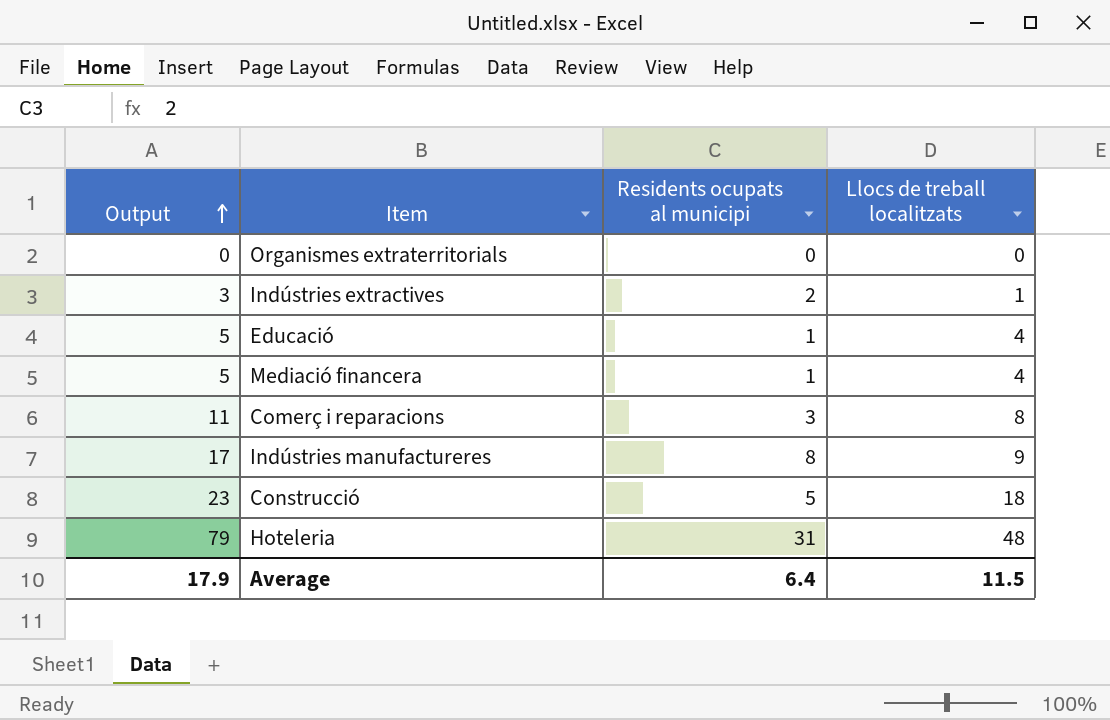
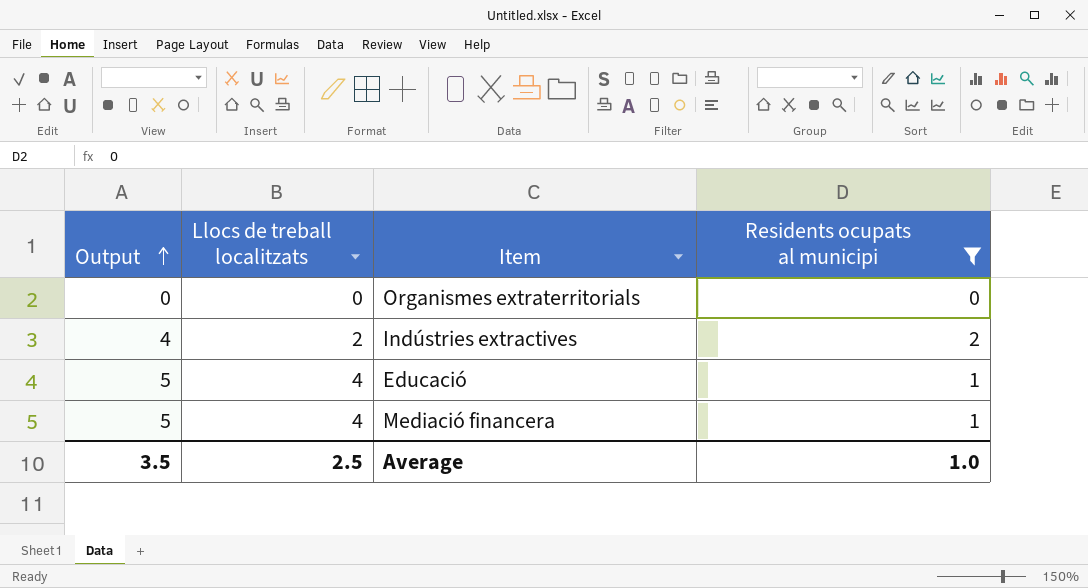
filter: none -> Residents ocupats al municipi <= 2
column Llocs de treball localitzats | position: 4 -> 2
Indústries extractives | Output: 3 -> 4
Indústries extractives | Llocs de treball localitzats: 1 -> 2
Average | Output: 17.9 -> 3.5
Average | Llocs de treball localitzats: 11.5 -> 2.5
Average | Residents ocupats al municipi: 6.4 -> 1.0

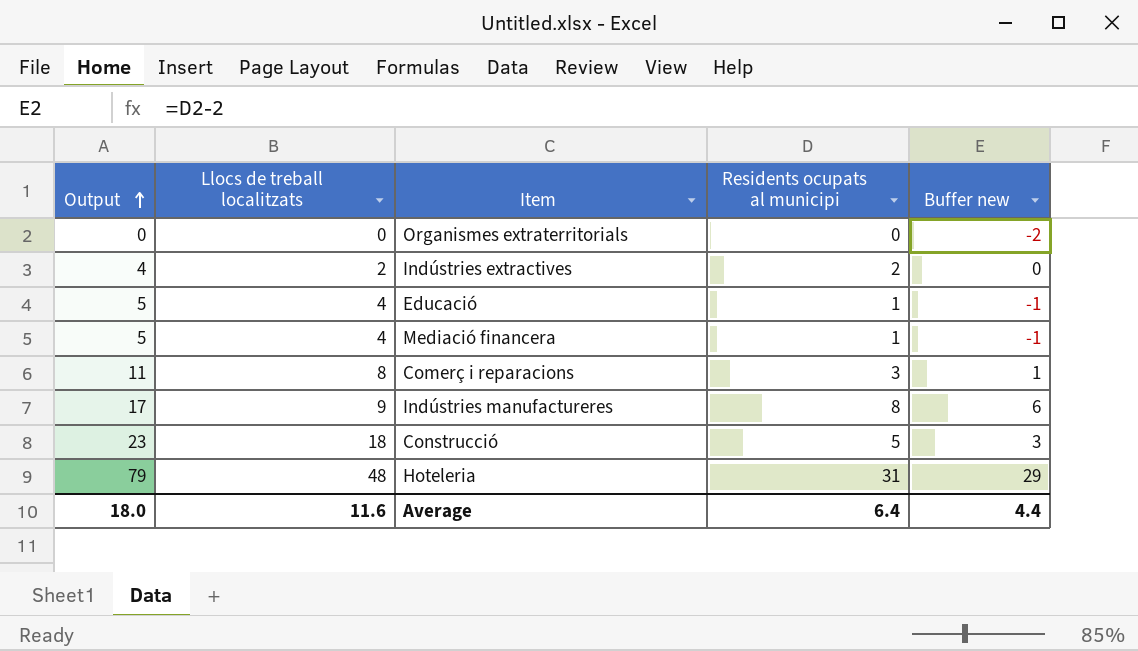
filter: Residents ocupats al municipi <= 2 -> none
column Buffer new | formula: none -> [Residents ocupats al municipi] - 2
Average | Output: 3.5 -> 18.0
Average | Llocs de treball localitzats: 2.5 -> 11.6
Average | Residents ocupats al municipi: 1.0 -> 6.4

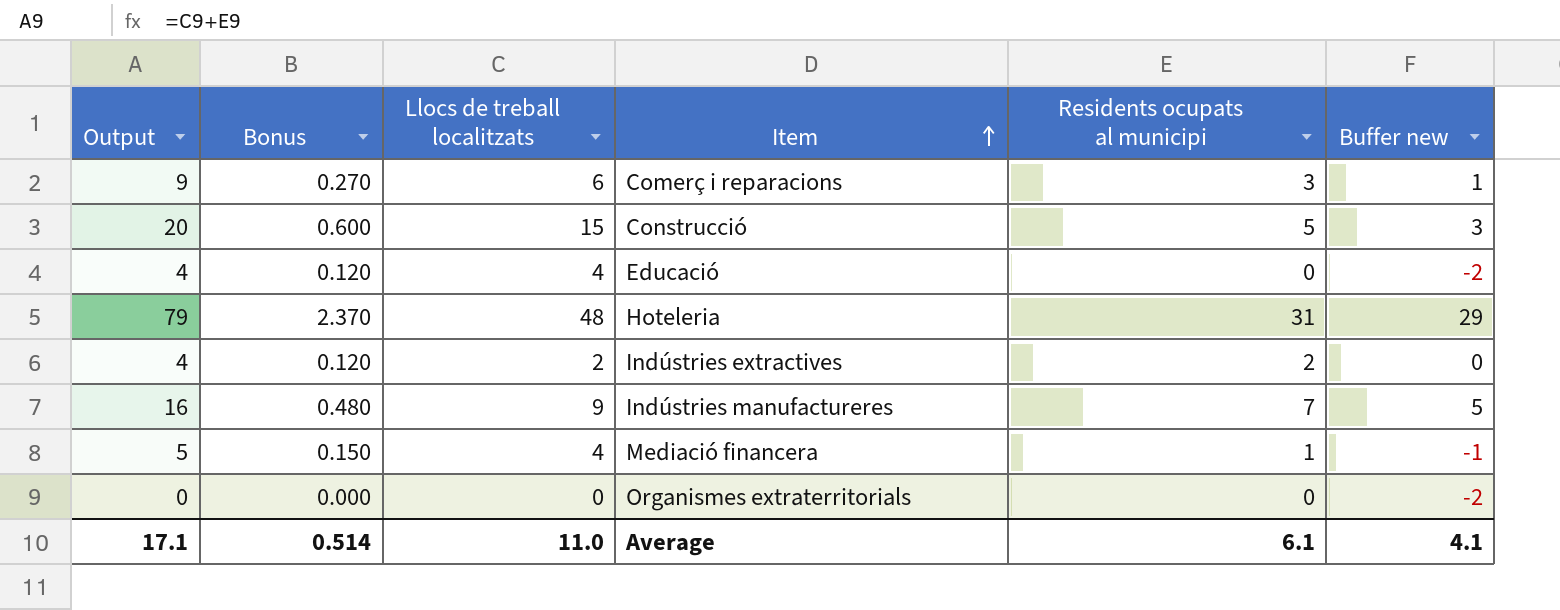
row order: Output ascending -> Item ascending
column Bonus | formula: none -> [Output] * 0.03
Comerç i reparacions | Output: 11 -> 9
Comerç i reparacions | Llocs de treball localitzats: 8 -> 6
Construcció | Output: 23 -> 20
Construcció | Llocs de treball localitzats: 18 -> 15
Educació | Output: 5 -> 4
Educació | Residents ocupats al municipi: 1 -> 0
Educació | Buffer new: -1 -> -2
Indústries manufactureres | Output: 17 -> 16
Indústries manufactureres | Residents ocupats al municipi: 8 -> 7
Indústries manufactureres | Buffer new: 6 -> 5
Average | Output: 18.0 -> 17.1
Average | Llocs de treball localitzats: 11.6 -> 11.0
Average | Residents ocupats al municipi: 6.4 -> 6.1
Average | Buffer new: 4.4 -> 4.1

